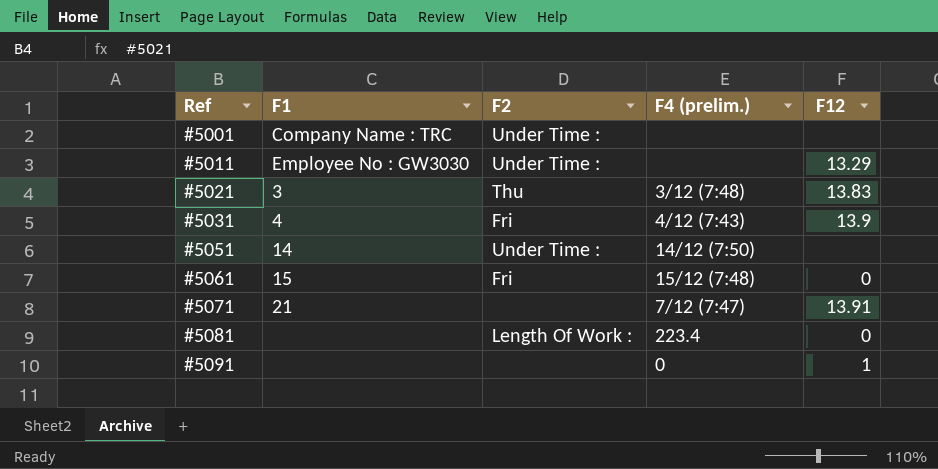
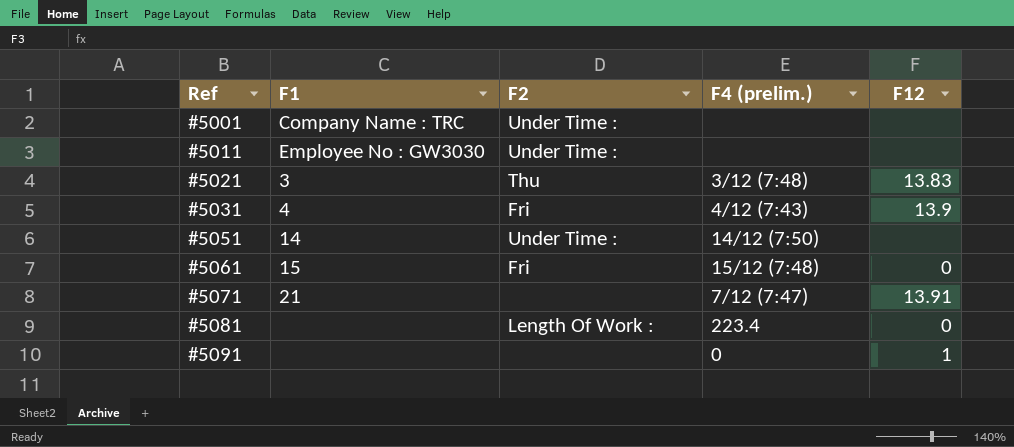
#5011 | F12: 13.29 -> none

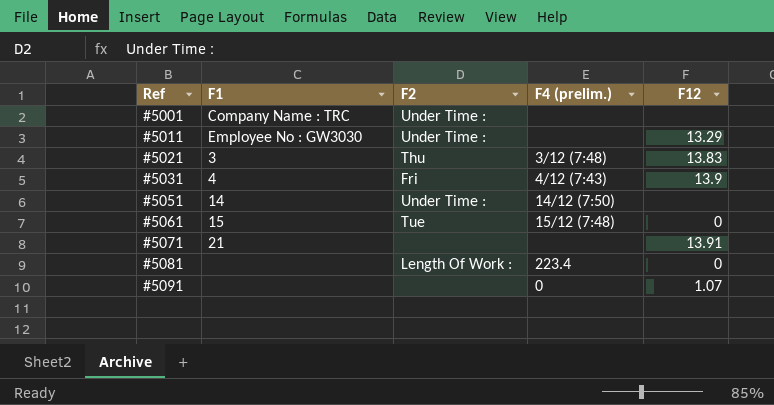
#5011 | F12: none -> 13.29
#5061 | F2: Fri -> Tue
#5071 | F4 (prelim.): 7/12 (7:47) -> none
#5091 | F12: 1 -> 1.07

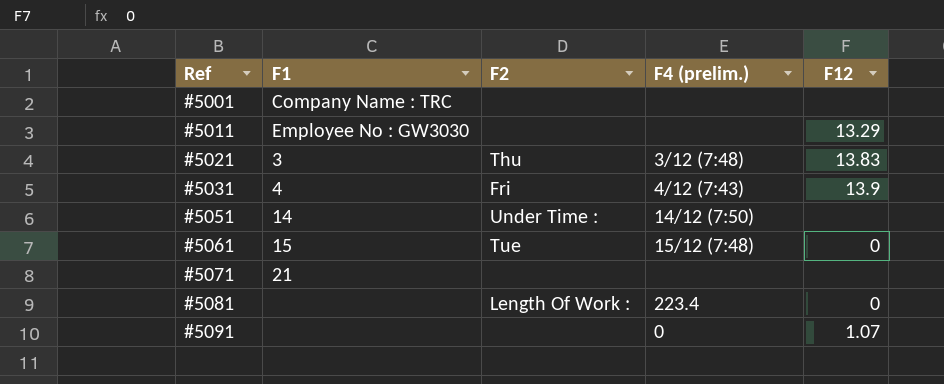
#5001 | F2: Under Time : -> none
#5011 | F2: Under Time : -> none
#5071 | F12: 13.91 -> none

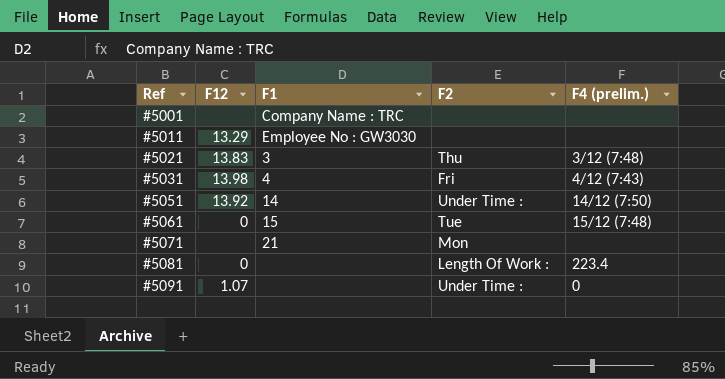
column F12 | position: 5 -> 2
#5031 | F12: 13.9 -> 13.98
#5051 | F12: none -> 13.92
#5071 | F2: none -> Mon
#5091 | F2: none -> Under Time :

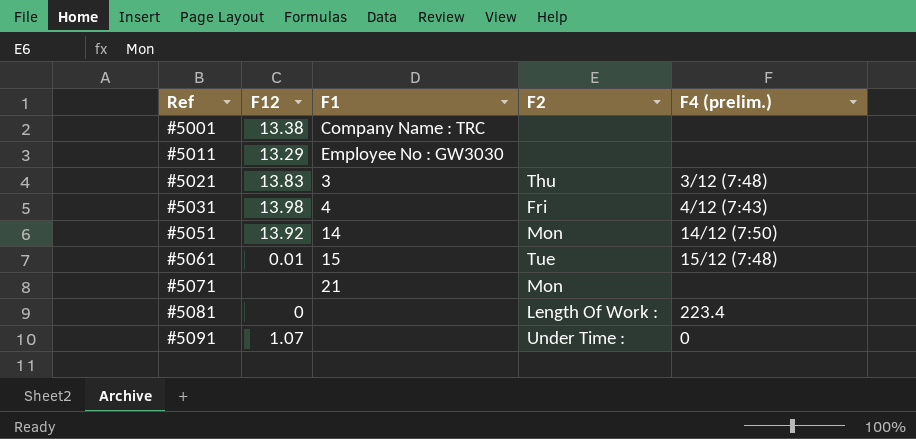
#5001 | F12: none -> 13.38
#5051 | F2: Under Time : -> Mon
#5061 | F12: 0 -> 0.01

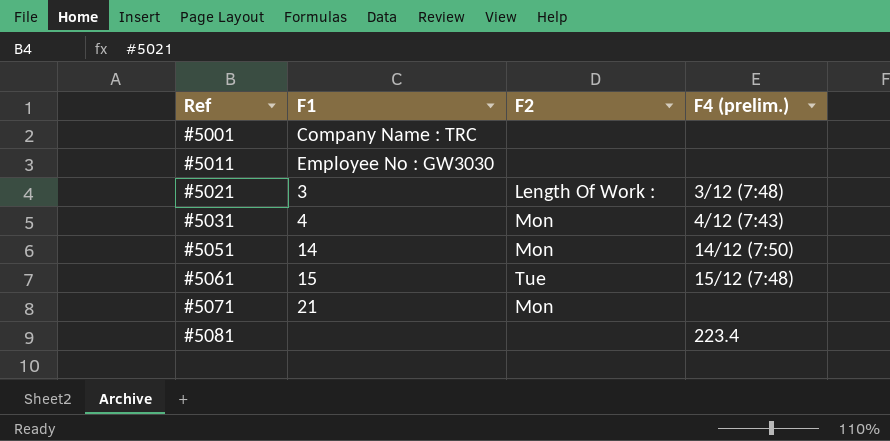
column F12 | position: 2 -> none
row #5091: 1.07 | none | Under Time : | 0 -> none
#5021 | F2: Thu -> Length Of Work :
#5031 | F2: Fri -> Mon
#5081 | F2: Length Of Work : -> none

